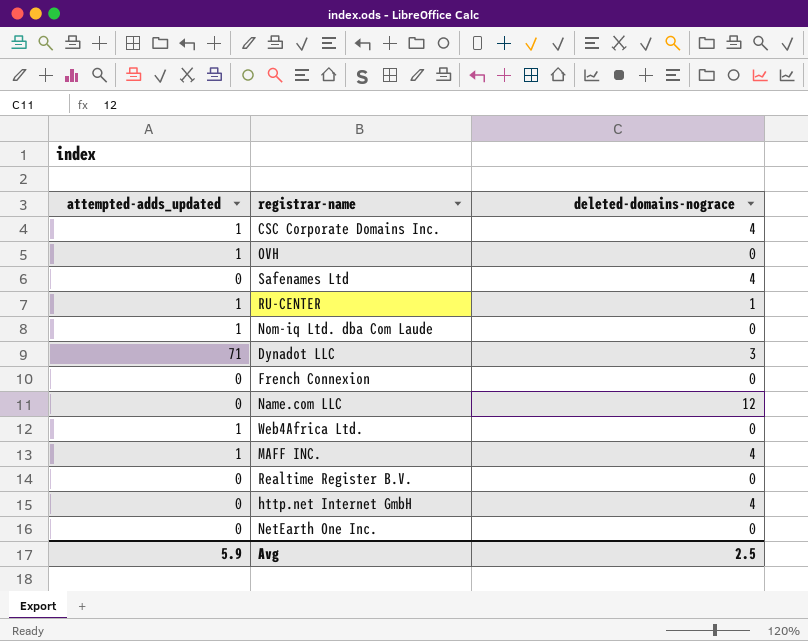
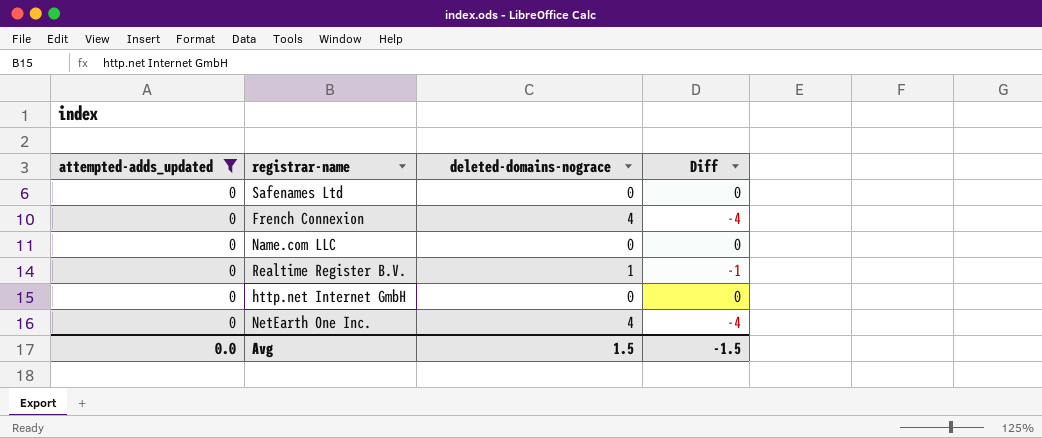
filter: none -> attempted-adds_updated = 0
column Diff | formula: none -> [attempted-adds_updated] - [deleted-domains-nograce]
Safenames Ltd | deleted-domains-nograce: 4 -> 0
French Connexion | deleted-domains-nograce: 0 -> 4
Name.com LLC | deleted-domains-nograce: 12 -> 0
Realtime Register B.V. | deleted-domains-nograce: 0 -> 1
http.net Internet GmbH | deleted-domains-nograce: 4 -> 0
NetEarth One Inc. | deleted-domains-nograce: 0 -> 4
Avg | attempted-adds_updated: 5.9 -> 0.0
Avg | deleted-domains-nograce: 2.5 -> 1.5

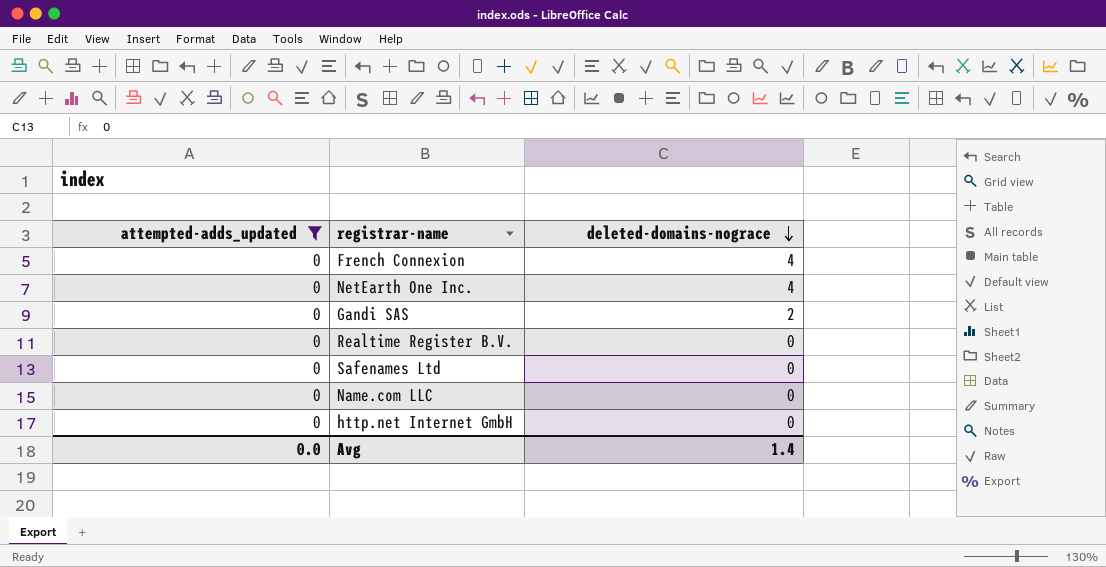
row order: none -> deleted-domains-nograce descending
column Diff | formula: [attempted-adds_updated] - [deleted-domains-nograce] -> none
row Gandi SAS: none -> 0 | 2
Realtime Register B.V. | deleted-domains-nograce: 1 -> 0
Avg | deleted-domains-nograce: 1.5 -> 1.4

